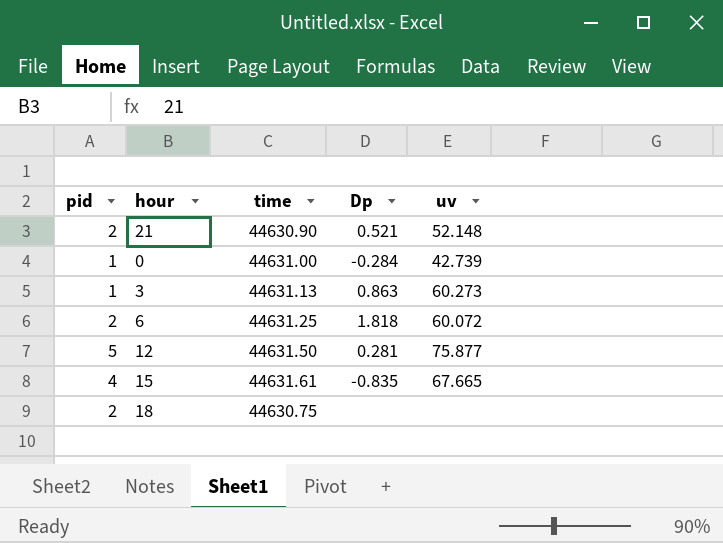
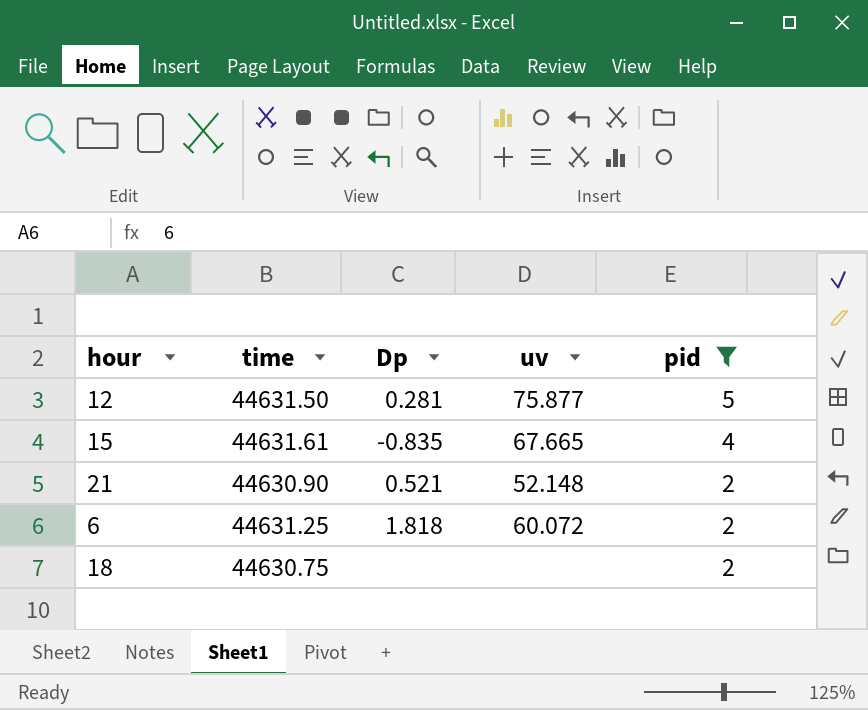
filter: none -> pid != 1
row order: none -> pid descending
column pid | position: 1 -> 5

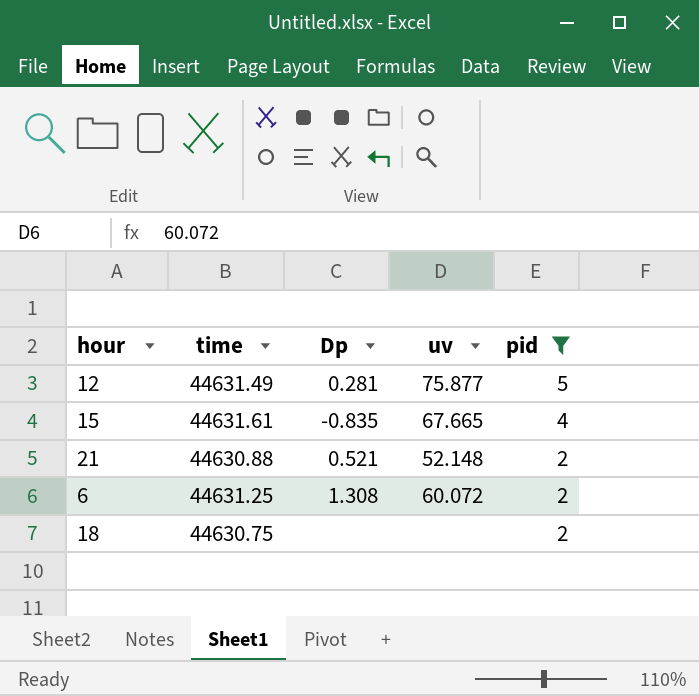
12 | time: 44631.50 -> 44631.49
21 | time: 44630.90 -> 44630.88
6 | Dp: 1.818 -> 1.308

